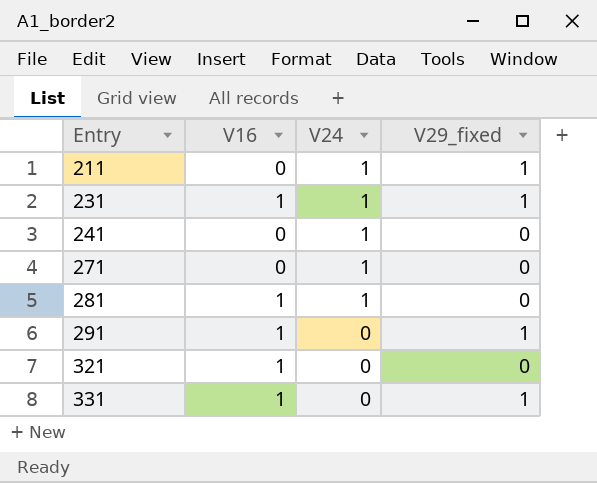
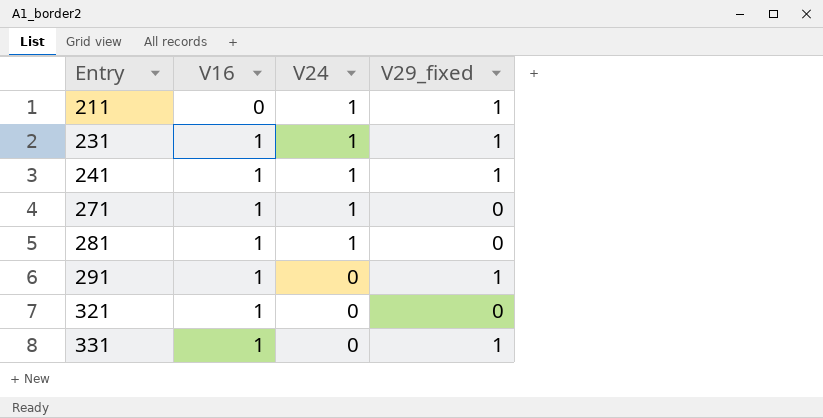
241 | V16: 0 -> 1
241 | V29_fixed: 0 -> 1
271 | V16: 0 -> 1

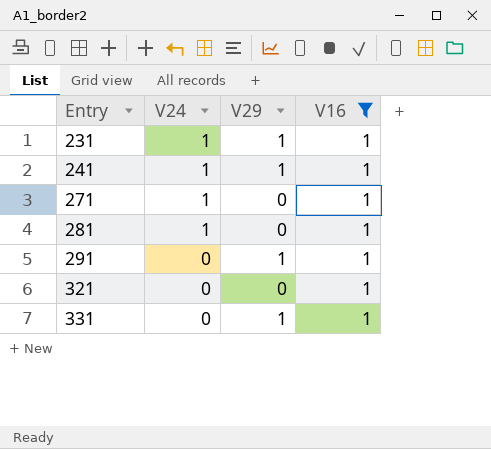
filter: none -> V16 = 1
column name: V29_fixed -> V29
column V16 | position: 2 -> 4

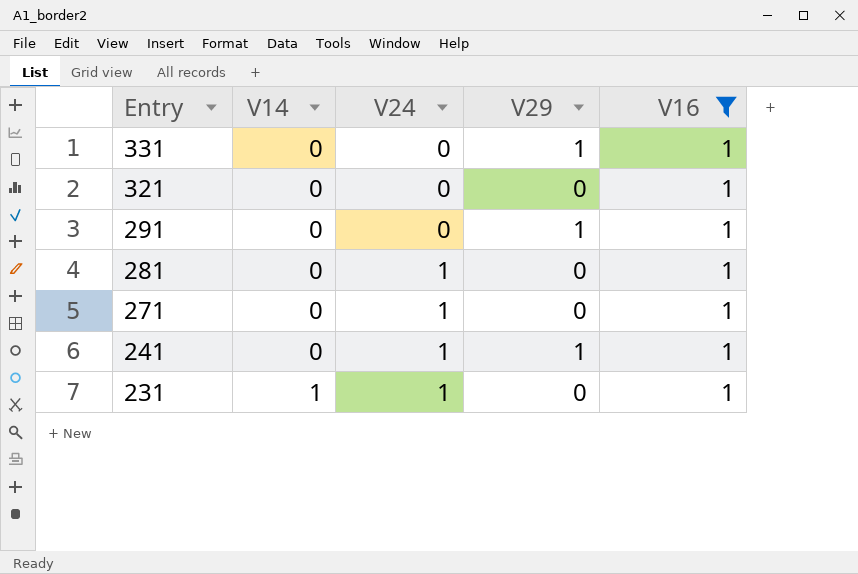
row order: Entry ascending -> Entry descending
column V14 | position: none -> 2
231 | V29: 1 -> 0

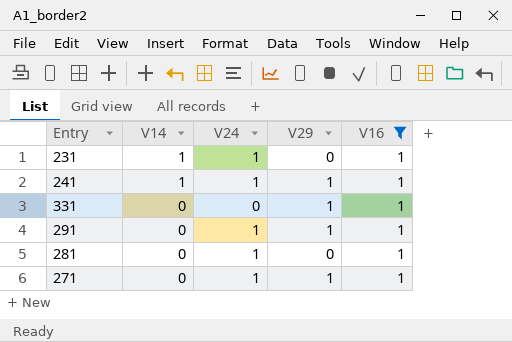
row order: Entry descending -> V14 descending
row 321: 0 | 0 | 0 | 1 -> none
241 | V14: 0 -> 1
291 | V24: 0 -> 1
271 | V29: 0 -> 1

